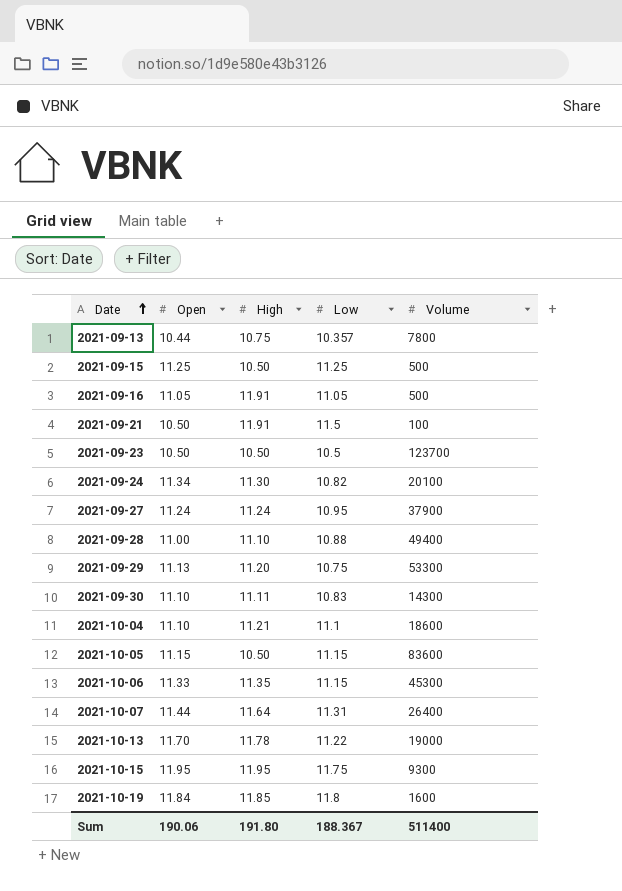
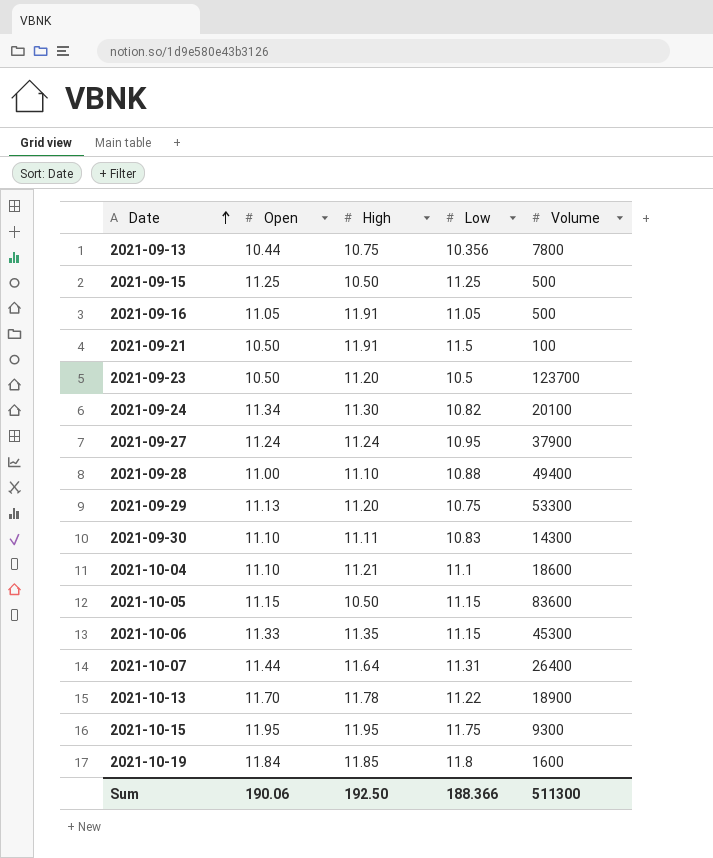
2021-09-13 | Low: 10.357 -> 10.356
2021-09-23 | High: 10.50 -> 11.20
2021-10-13 | Volume: 19000 -> 18900
Sum | High: 191.80 -> 192.50
Sum | Low: 188.367 -> 188.366
Sum | Volume: 511400 -> 511300

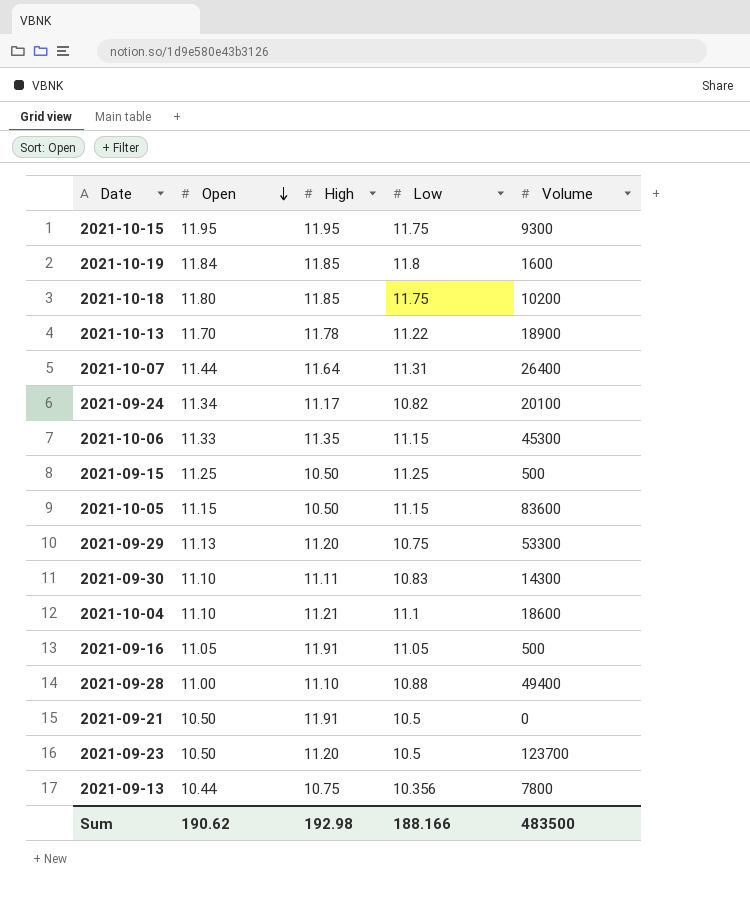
row order: Date ascending -> Open descending
row 2021-09-27: 11.24 | 11.24 | 10.95 | 37900 -> none
row 2021-10-18: none -> 11.80 | 11.85 | 11.75 | 10200
2021-09-24 | High: 11.30 -> 11.17
2021-09-21 | Low: 11.5 -> 10.5
2021-09-21 | Volume: 100 -> 0
Sum | Open: 190.06 -> 190.62
Sum | High: 192.50 -> 192.98
Sum | Low: 188.366 -> 188.166
Sum | Volume: 511300 -> 483500

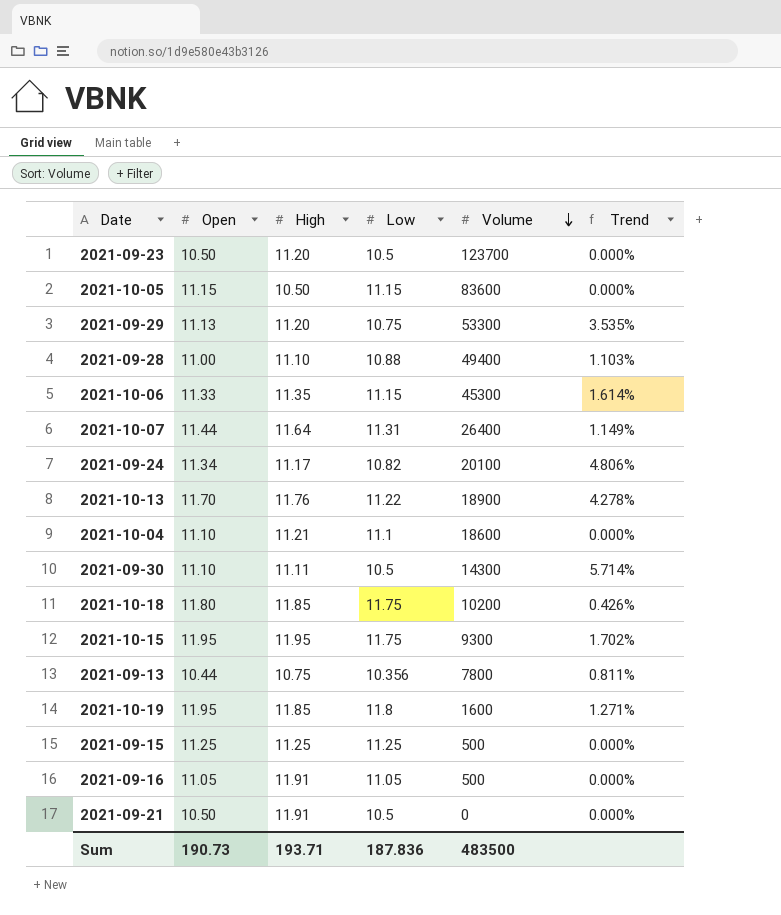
row order: Open descending -> Volume descending
column Trend | formula: none -> ([Open] - [Low]) / [Low]
2021-10-13 | High: 11.78 -> 11.76
2021-09-30 | Low: 10.83 -> 10.5
2021-10-19 | Open: 11.84 -> 11.95
2021-09-15 | High: 10.50 -> 11.25
Sum | Open: 190.62 -> 190.73
Sum | High: 192.98 -> 193.71
Sum | Low: 188.166 -> 187.836

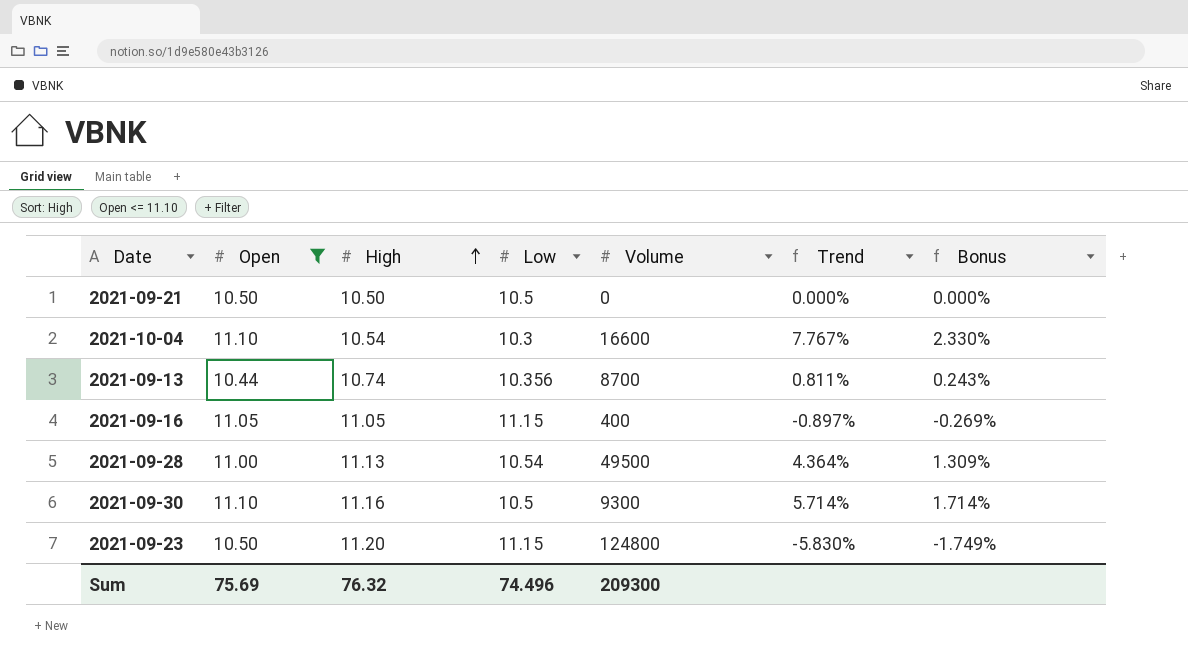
filter: none -> Open <= 11.10
row order: Volume descending -> High ascending
column Bonus | formula: none -> [Trend] * 0.3
2021-09-21 | High: 11.91 -> 10.50
2021-10-04 | High: 11.21 -> 10.54
2021-10-04 | Low: 11.1 -> 10.3
2021-10-04 | Volume: 18600 -> 16600
2021-10-04 | Trend: 0.000% -> 7.767%
2021-09-13 | High: 10.75 -> 10.74
2021-09-13 | Volume: 7800 -> 8700
2021-09-16 | High: 11.91 -> 11.05
2021-09-16 | Low: 11.05 -> 11.15
2021-09-16 | Volume: 500 -> 400
2021-09-16 | Trend: 0.000% -> -0.897%
2021-09-28 | High: 11.10 -> 11.13
2021-09-28 | Low: 10.88 -> 10.54
2021-09-28 | Volume: 49400 -> 49500
2021-09-28 | Trend: 1.103% -> 4.364%
2021-09-30 | High: 11.11 -> 11.16
2021-09-30 | Volume: 14300 -> 9300
2021-09-23 | Low: 10.5 -> 11.15
2021-09-23 | Volume: 123700 -> 124800
2021-09-23 | Trend: 0.000% -> -5.830%
Sum | Open: 190.73 -> 75.69
Sum | High: 193.71 -> 76.32
Sum | Low: 187.836 -> 74.496
Sum | Volume: 483500 -> 209300

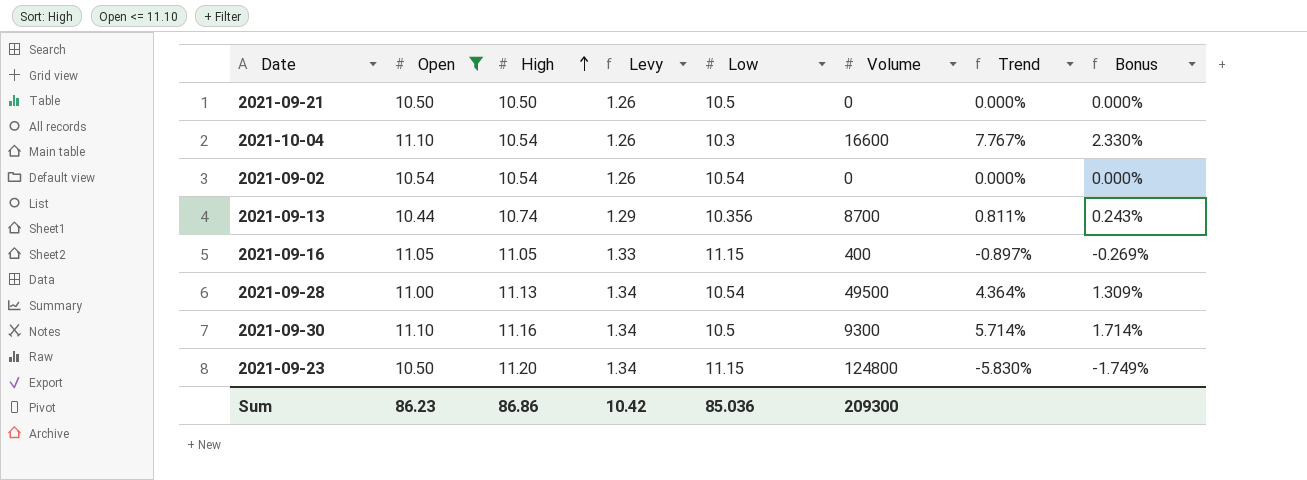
column Levy | formula: none -> [High] * 0.12
row 2021-09-02: none -> 10.54 | 10.54 | 1.26 | 10.54 | 0 | 0.000% | 0.000%
Sum | Open: 75.69 -> 86.23
Sum | High: 76.32 -> 86.86
Sum | Low: 74.496 -> 85.036

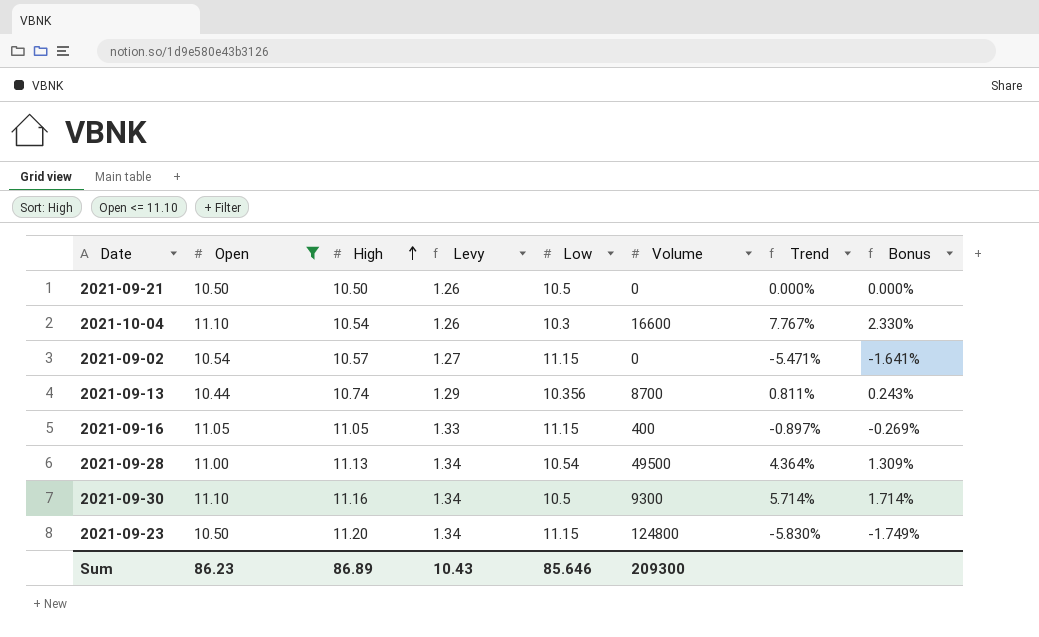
2021-09-02 | High: 10.54 -> 10.57
2021-09-02 | Levy: 1.26 -> 1.27
2021-09-02 | Low: 10.54 -> 11.15
2021-09-02 | Trend: 0.000% -> -5.471%
2021-09-02 | Bonus: 0.000% -> -1.641%
Sum | High: 86.86 -> 86.89
Sum | Levy: 10.42 -> 10.43
Sum | Low: 85.036 -> 85.646

